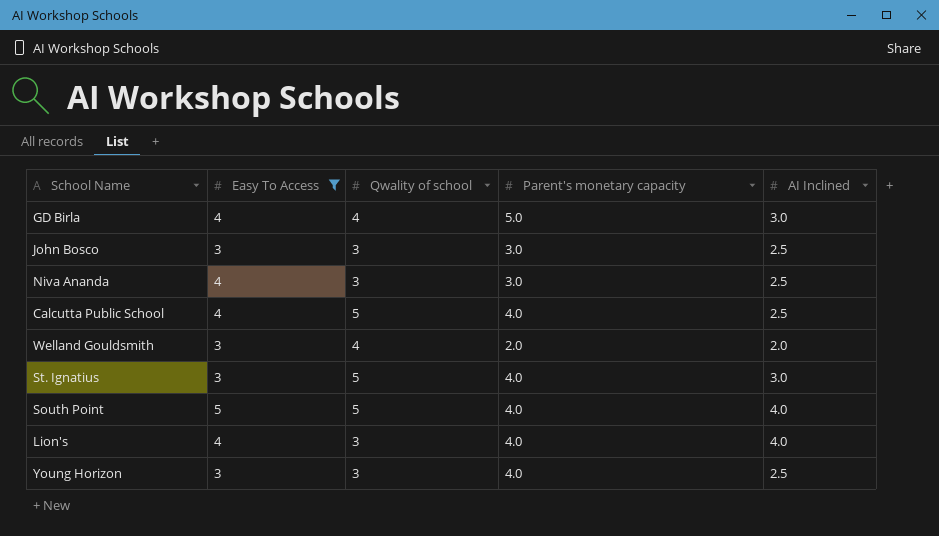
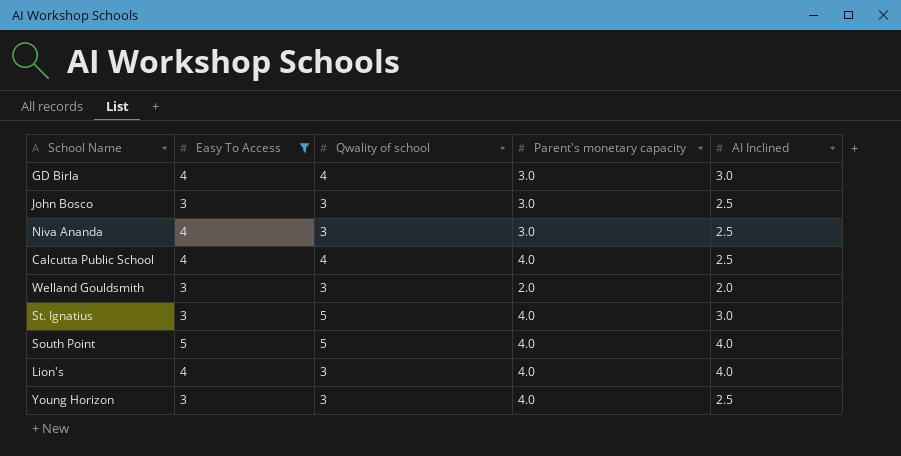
GD Birla | Parent's monetary capacity: 5.0 -> 3.0
Calcutta Public School | Qwality of school: 5 -> 4
Welland Gouldsmith | Qwality of school: 4 -> 3

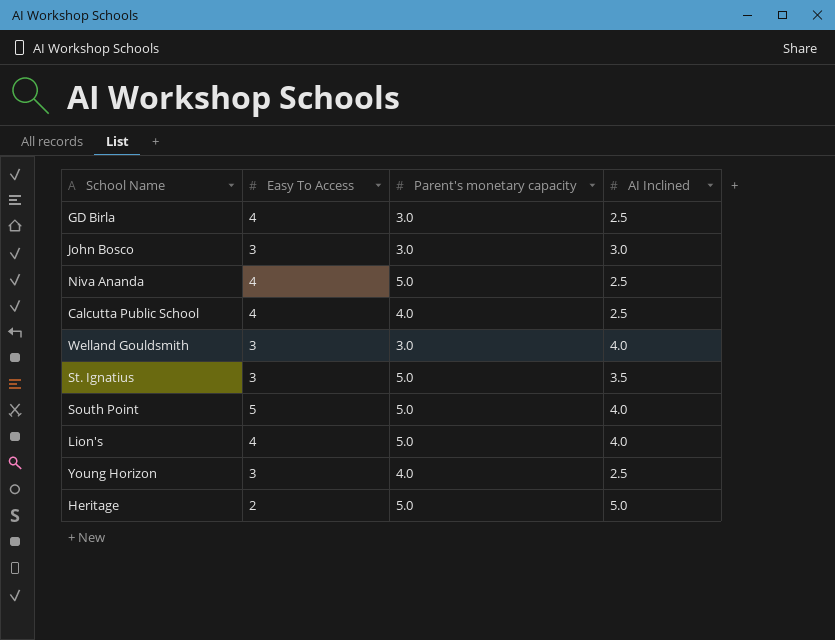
filter: Easy To Access != 2 -> none
column Qwality of school | position: 3 -> none
GD Birla | AI Inclined: 3.0 -> 2.5
John Bosco | AI Inclined: 2.5 -> 3.0
Niva Ananda | Parent's monetary capacity: 3.0 -> 5.0
Welland Gouldsmith | Parent's monetary capacity: 2.0 -> 3.0
Welland Gouldsmith | AI Inclined: 2.0 -> 4.0
St. Ignatius | Parent's monetary capacity: 4.0 -> 5.0
St. Ignatius | AI Inclined: 3.0 -> 3.5
South Point | Parent's monetary capacity: 4.0 -> 5.0
Lion's | Parent's monetary capacity: 4.0 -> 5.0

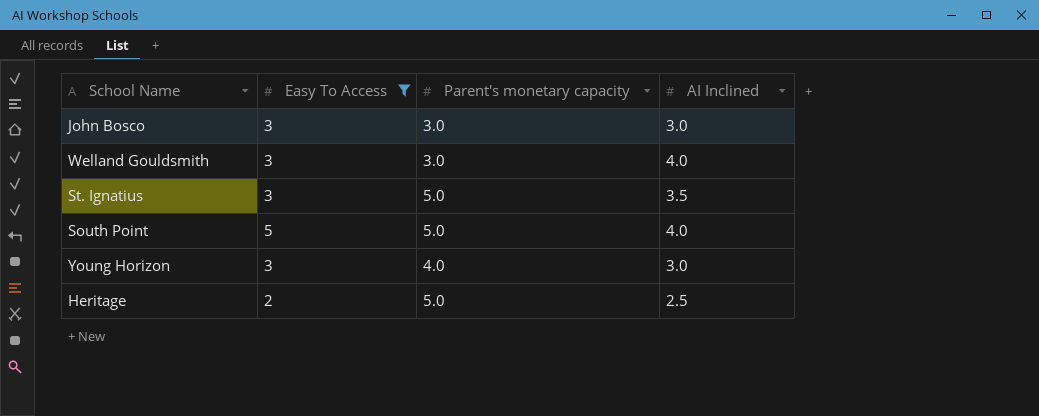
filter: none -> Easy To Access != 4
Young Horizon | AI Inclined: 2.5 -> 3.0
Heritage | AI Inclined: 5.0 -> 2.5

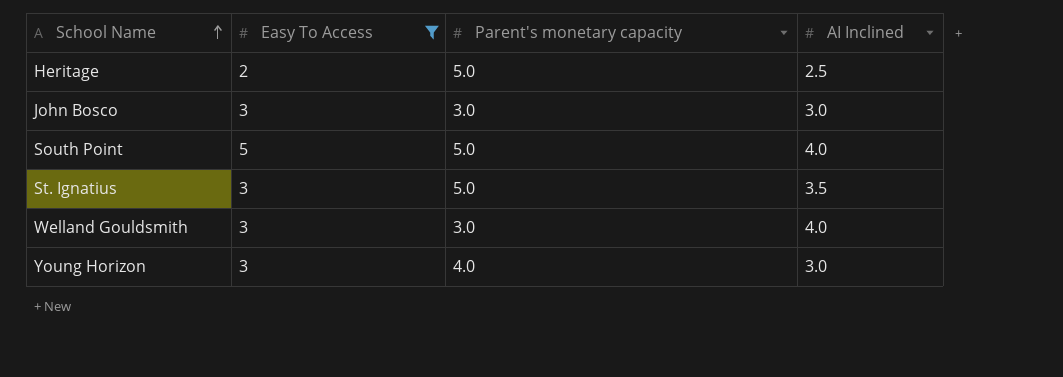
row order: none -> School Name ascending

